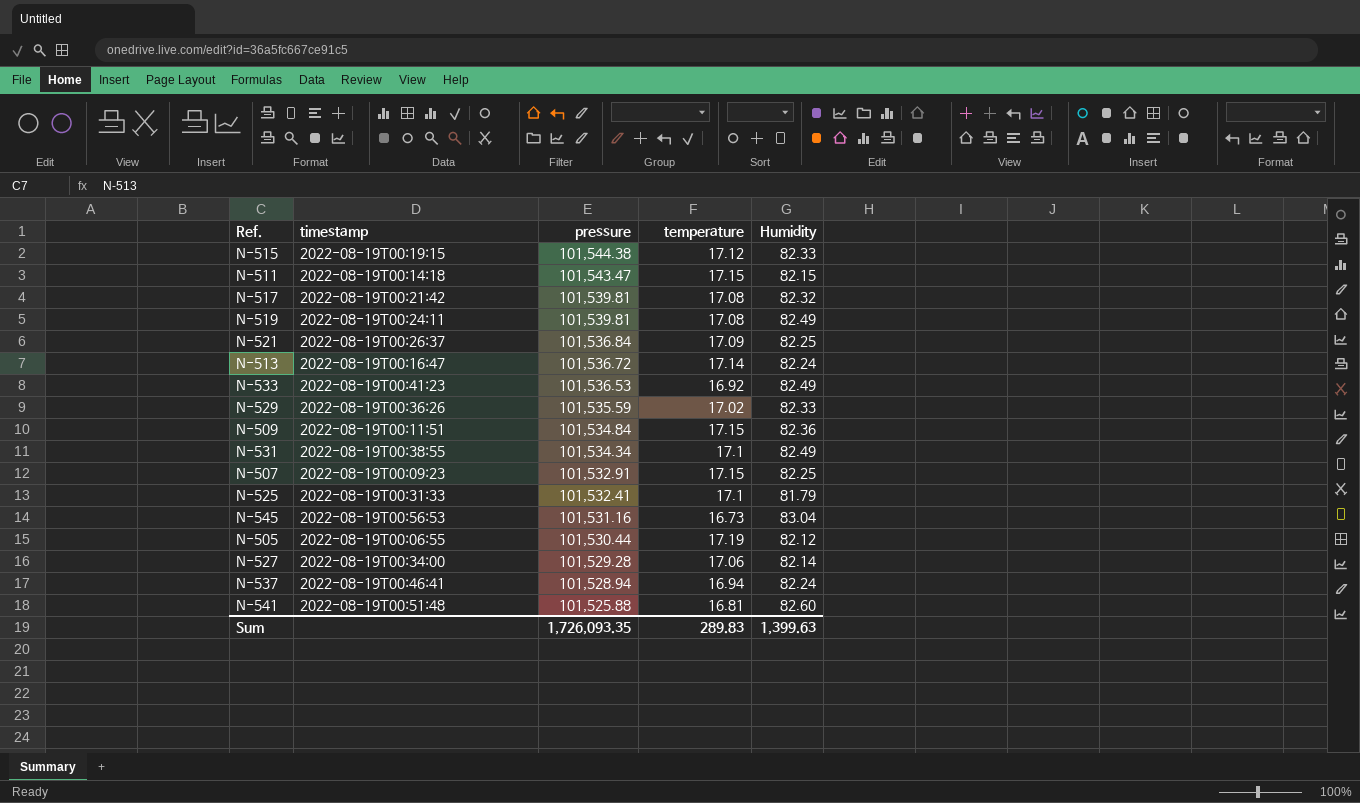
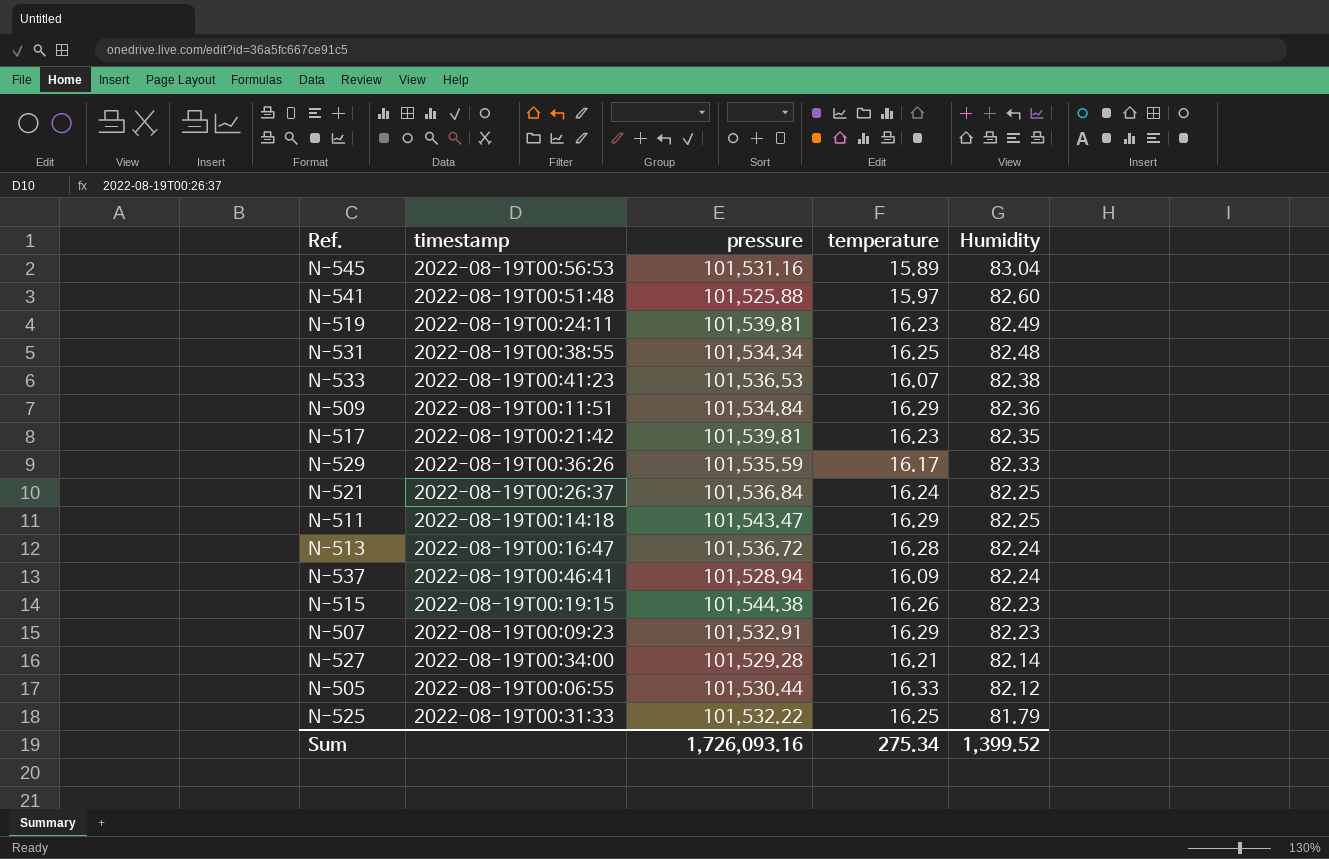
row order: pressure descending -> Humidity descending
N-545 | temperature: 16.73 -> 15.89
N-541 | temperature: 16.81 -> 15.97
N-519 | temperature: 17.08 -> 16.23
N-531 | temperature: 17.1 -> 16.25
N-531 | Humidity: 82.49 -> 82.48
N-533 | temperature: 16.92 -> 16.07
N-533 | Humidity: 82.49 -> 82.38
N-509 | temperature: 17.15 -> 16.29
N-517 | temperature: 17.08 -> 16.23
N-517 | Humidity: 82.32 -> 82.35
N-529 | temperature: 17.02 -> 16.17
N-521 | temperature: 17.09 -> 16.24
N-511 | temperature: 17.15 -> 16.29
N-511 | Humidity: 82.15 -> 82.25
N-513 | temperature: 17.14 -> 16.28
N-537 | temperature: 16.94 -> 16.09
N-515 | temperature: 17.12 -> 16.26
N-515 | Humidity: 82.33 -> 82.23
N-507 | temperature: 17.15 -> 16.29
N-507 | Humidity: 82.25 -> 82.23
N-527 | temperature: 17.06 -> 16.21
N-505 | temperature: 17.19 -> 16.33
N-525 | pressure: 101,532.41 -> 101,532.22
N-525 | temperature: 17.1 -> 16.25
Sum | pressure: 1,726,093.35 -> 1,726,093.16
Sum | temperature: 289.83 -> 275.34
Sum | Humidity: 1,399.63 -> 1,399.52

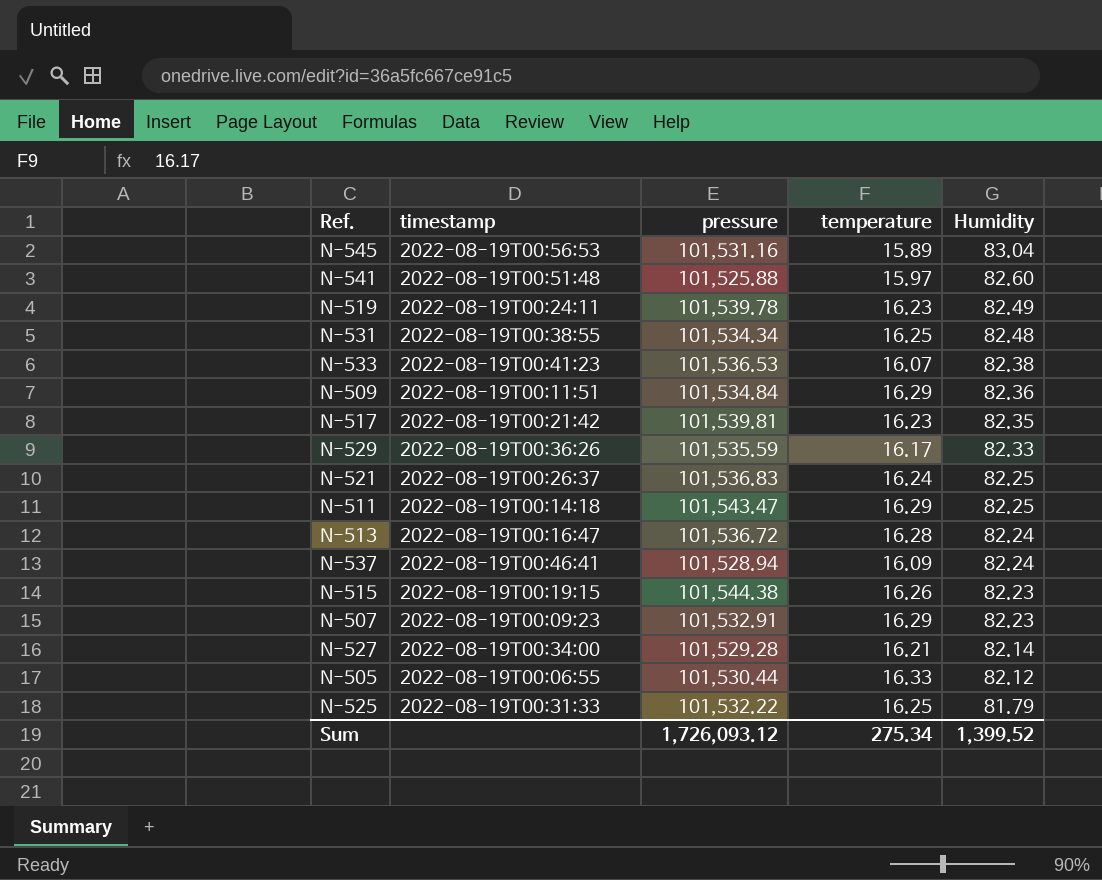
N-519 | pressure: 101,539.81 -> 101,539.78
N-521 | pressure: 101,536.84 -> 101,536.83
Sum | pressure: 1,726,093.16 -> 1,726,093.12

